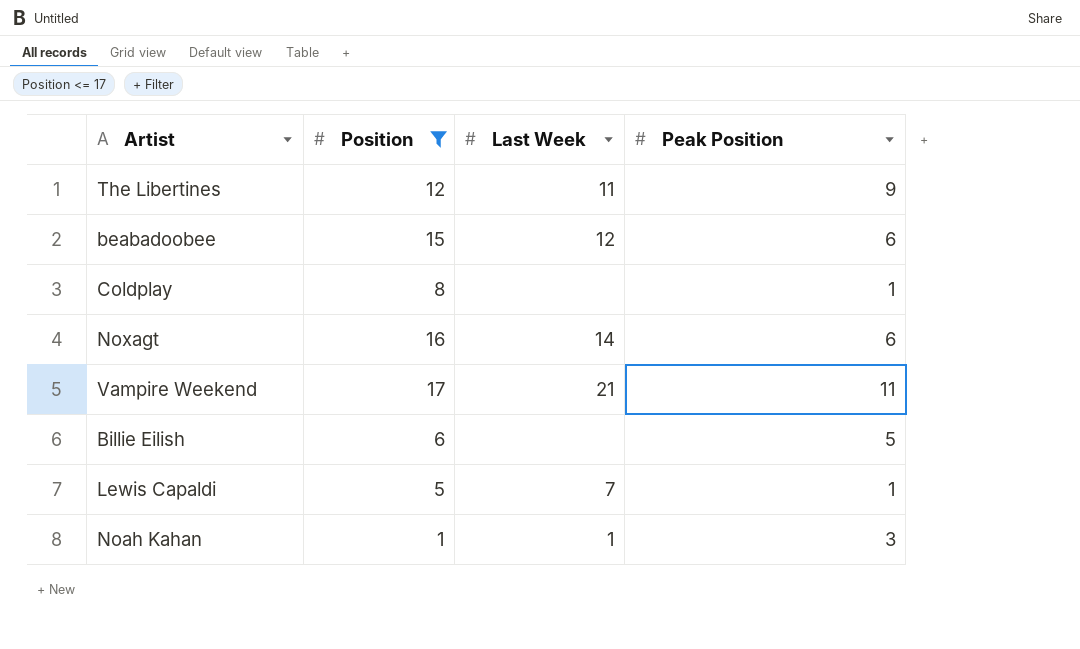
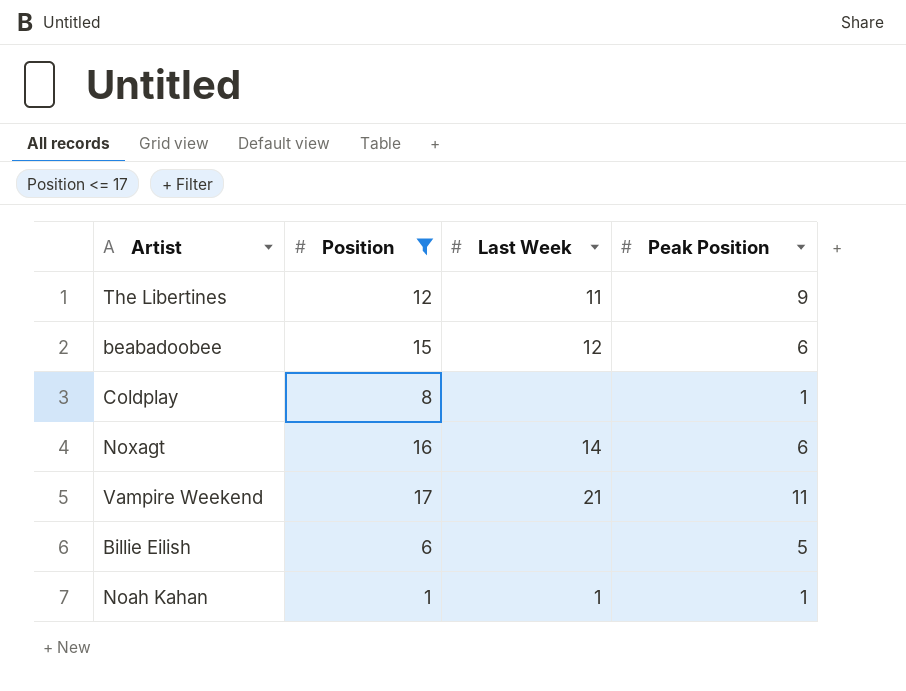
row Lewis Capaldi: 5 | 7 | 1 -> none
Noah Kahan | Peak Position: 3 -> 1

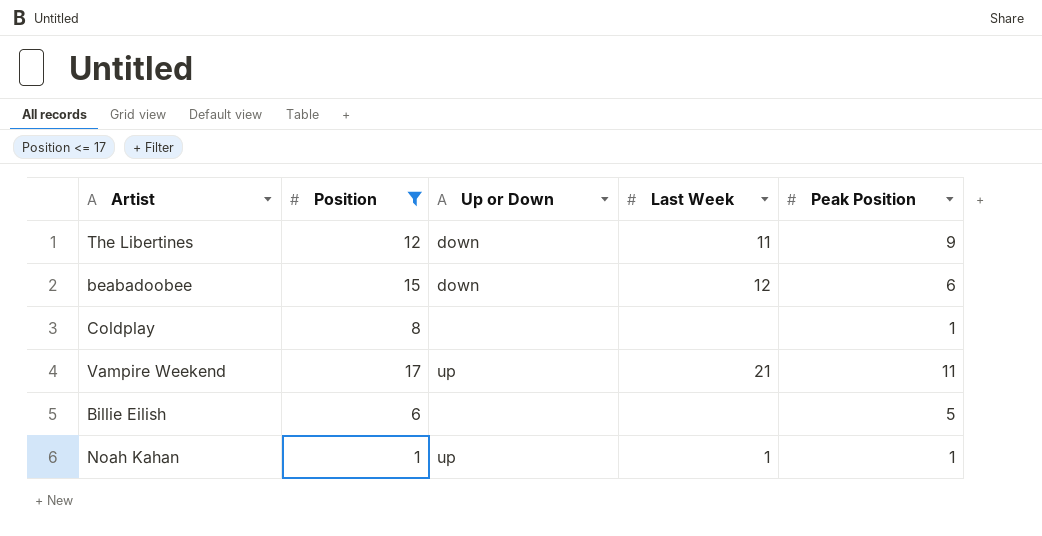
column Up or Down | position: none -> 3
row Noxagt: 16 | 14 | 6 -> none

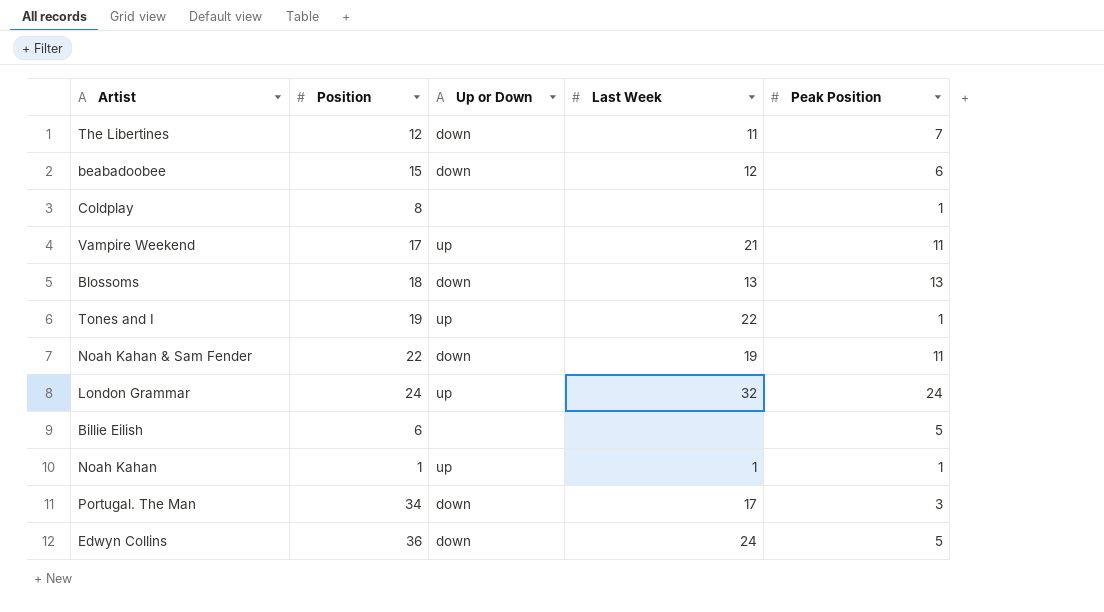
filter: Position <= 17 -> none
The Libertines | Peak Position: 9 -> 7

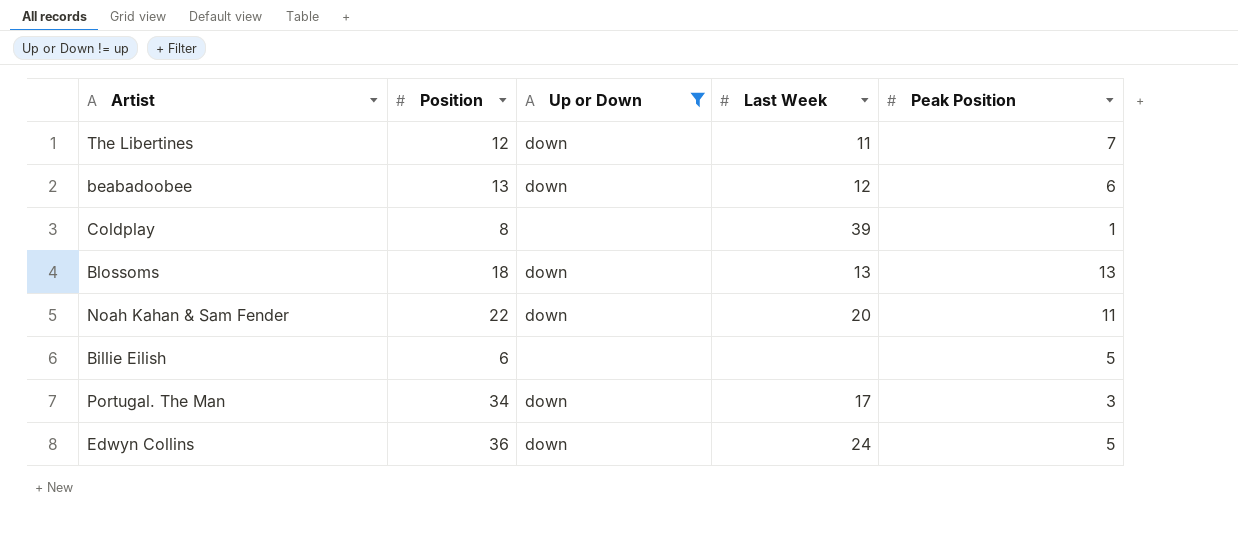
filter: none -> Up or Down != up
beabadoobee | Position: 15 -> 13
Coldplay | Last Week: none -> 39
Noah Kahan & Sam Fender | Last Week: 19 -> 20

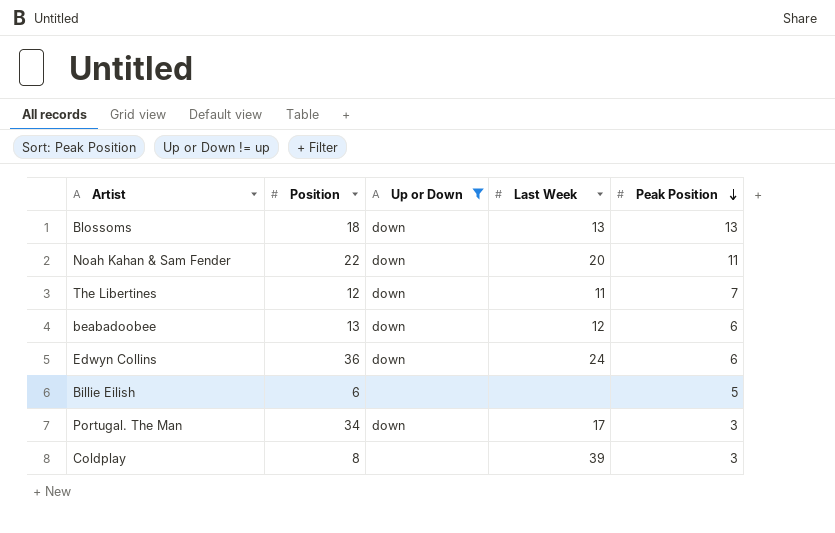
row order: none -> Peak Position descending
Edwyn Collins | Peak Position: 5 -> 6
Coldplay | Peak Position: 1 -> 3

